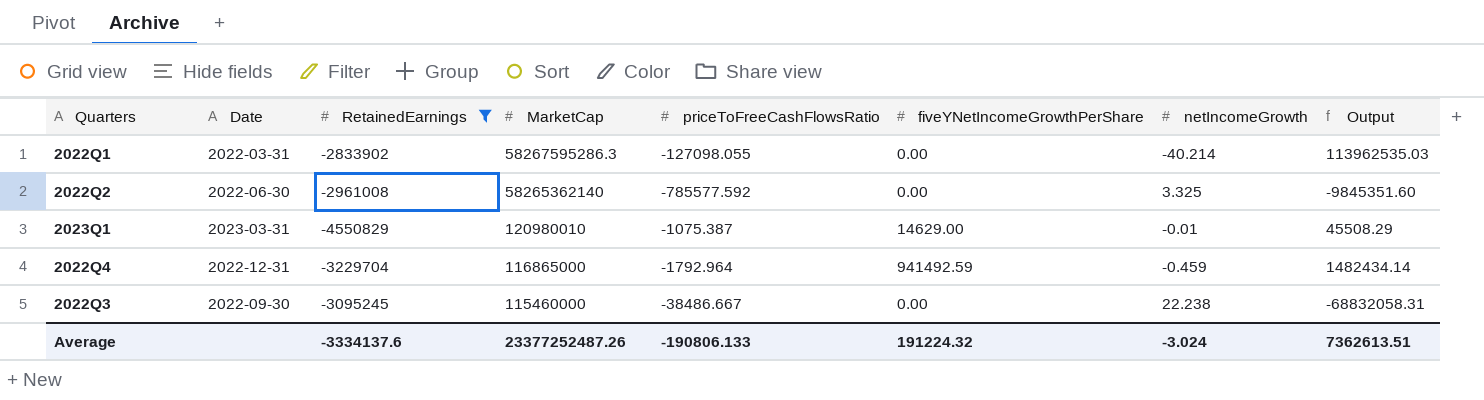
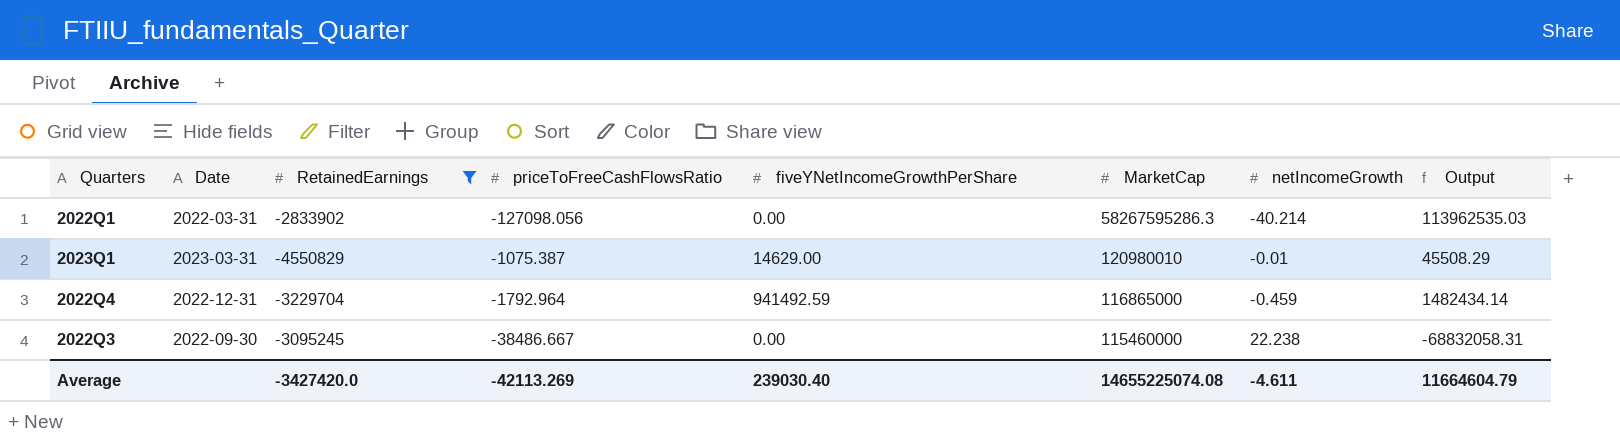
column MarketCap | position: 4 -> 6
row 2022Q2: 2022-06-30 | -2961008 | 58265362140 | -785577.592 | 0.00 | 3.325 | -9845351.60 -> none
2022Q1 | priceToFreeCashFlowsRatio: -127098.055 -> -127098.056
Average | RetainedEarnings: -3334137.6 -> -3427420.0
Average | priceToFreeCashFlowsRatio: -190806.133 -> -42113.269
Average | fiveYNetIncomeGrowthPerShare: 191224.32 -> 239030.40
Average | MarketCap: 23377252487.26 -> 14655225074.08
Average | netIncomeGrowth: -3.024 -> -4.611
Average | Output: 7362613.51 -> 11664604.79

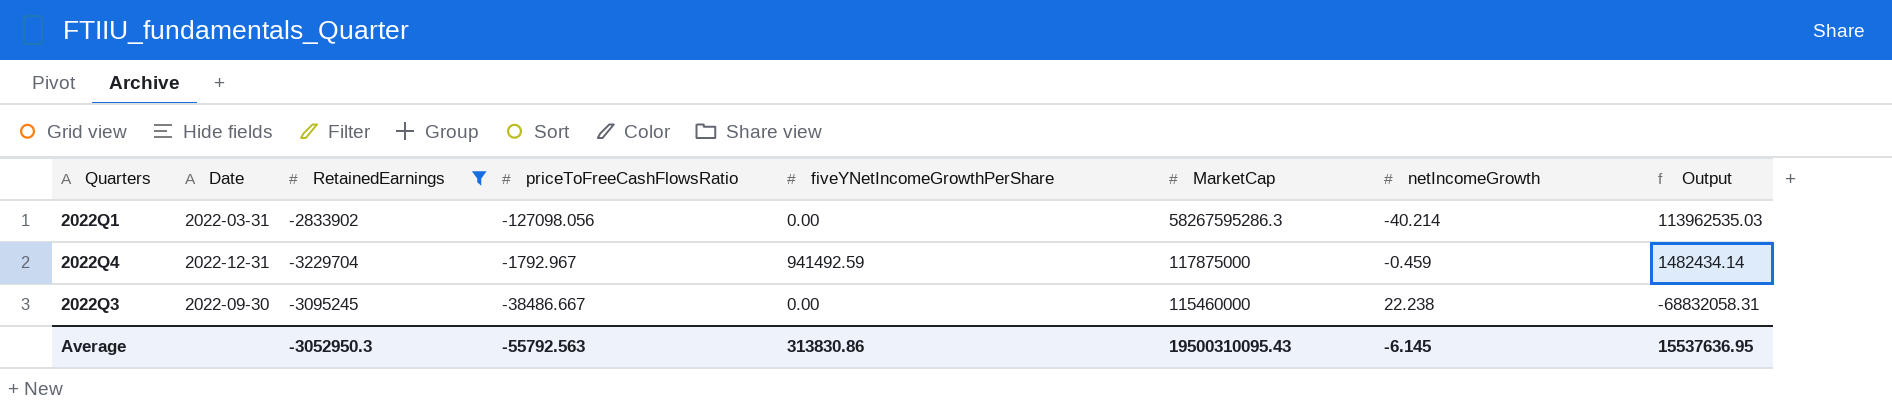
row 2023Q1: 2023-03-31 | -4550829 | -1075.387 | 14629.00 | 120980010 | -0.01 | 45508.29 -> none
2022Q4 | priceToFreeCashFlowsRatio: -1792.964 -> -1792.967
2022Q4 | MarketCap: 116865000 -> 117875000
Average | RetainedEarnings: -3427420.0 -> -3052950.3
Average | priceToFreeCashFlowsRatio: -42113.269 -> -55792.563
Average | fiveYNetIncomeGrowthPerShare: 239030.40 -> 313830.86
Average | MarketCap: 14655225074.08 -> 19500310095.43
Average | netIncomeGrowth: -4.611 -> -6.145
Average | Output: 11664604.79 -> 15537636.95

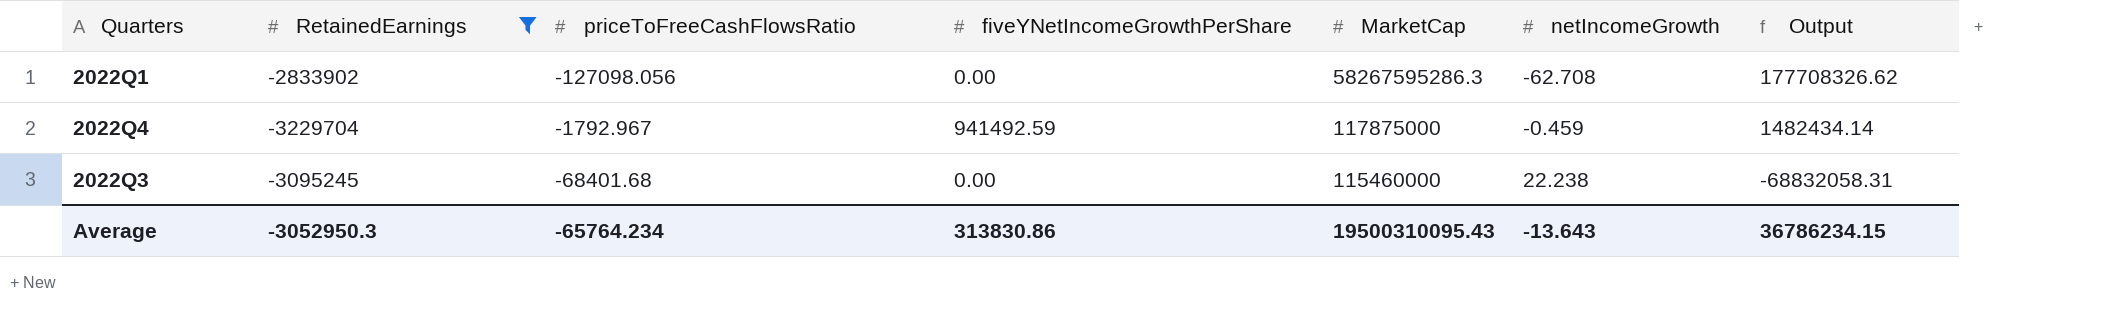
column Date | position: 2 -> none
2022Q1 | netIncomeGrowth: -40.214 -> -62.708
2022Q1 | Output: 113962535.03 -> 177708326.62
2022Q3 | priceToFreeCashFlowsRatio: -38486.667 -> -68401.68
Average | priceToFreeCashFlowsRatio: -55792.563 -> -65764.234
Average | netIncomeGrowth: -6.145 -> -13.643
Average | Output: 15537636.95 -> 36786234.15

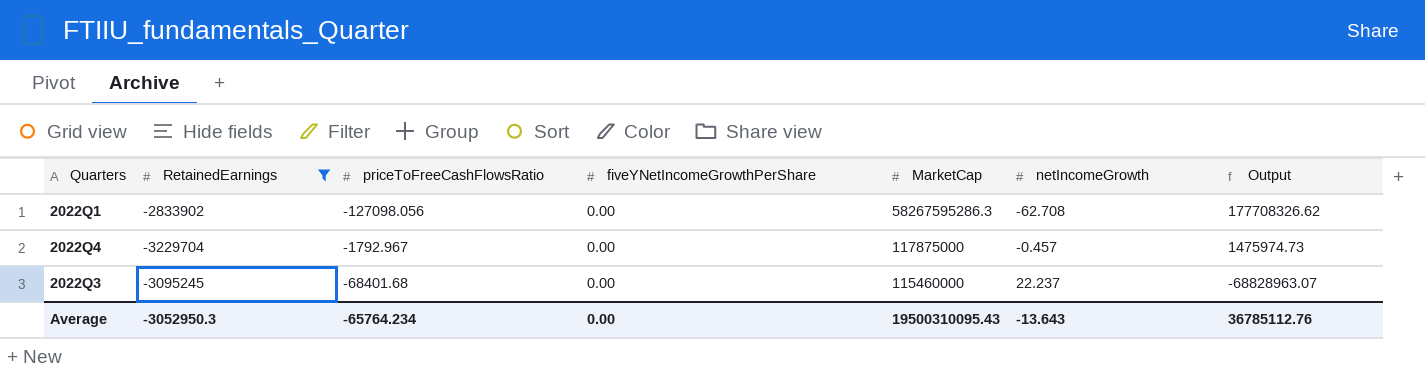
2022Q4 | fiveYNetIncomeGrowthPerShare: 941492.59 -> 0.00
2022Q4 | netIncomeGrowth: -0.459 -> -0.457
2022Q4 | Output: 1482434.14 -> 1475974.73
2022Q3 | netIncomeGrowth: 22.238 -> 22.237
2022Q3 | Output: -68832058.31 -> -68828963.07
Average | fiveYNetIncomeGrowthPerShare: 313830.86 -> 0.00
Average | Output: 36786234.15 -> 36785112.76

